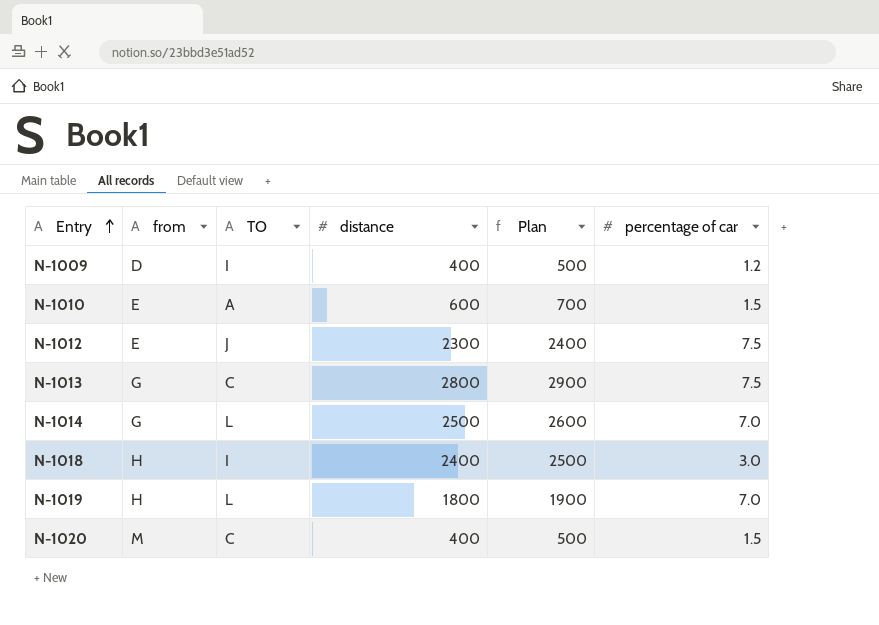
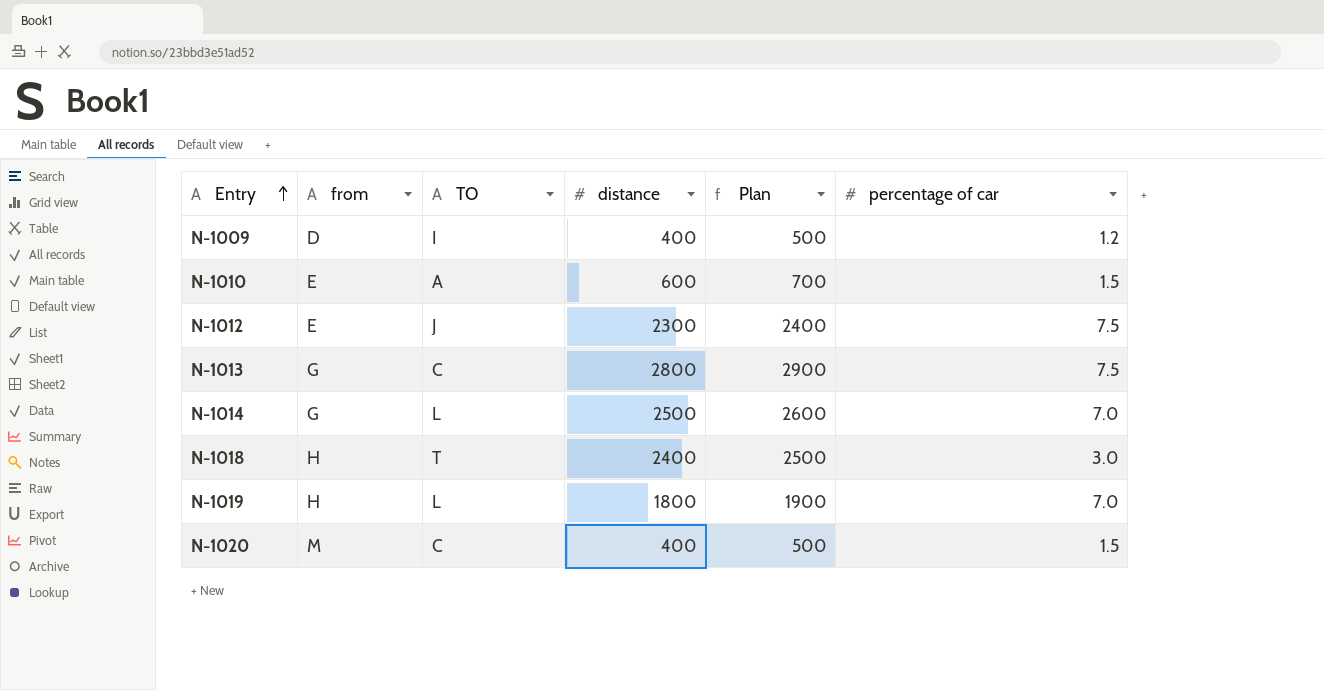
N-1018 | TO: I -> T

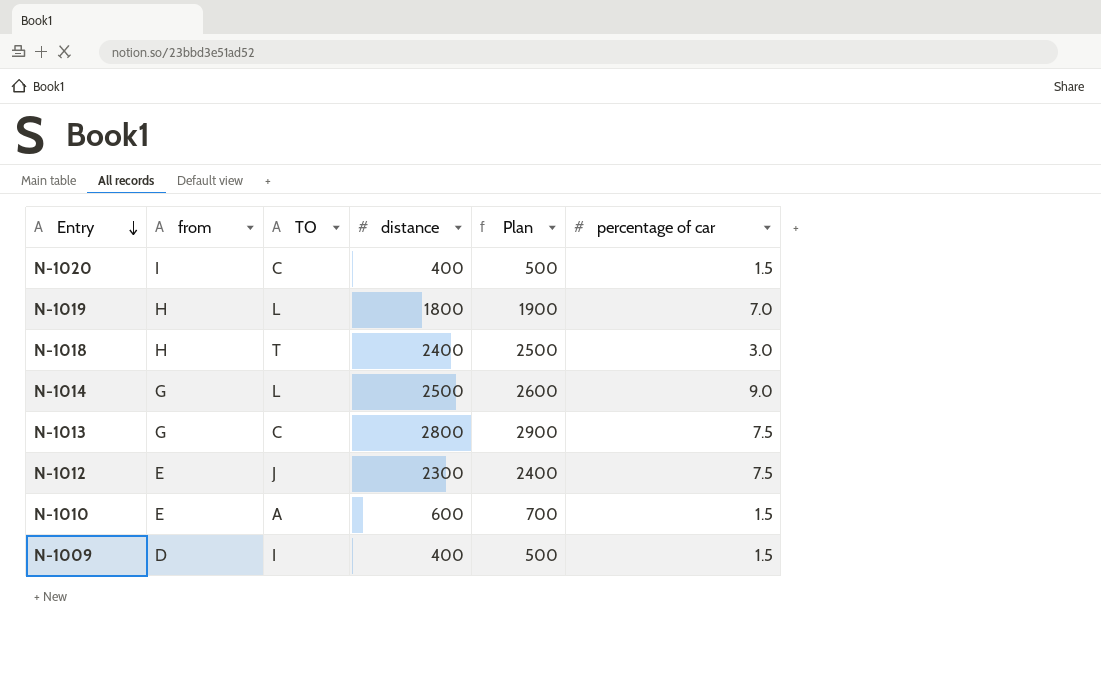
row order: Entry ascending -> Entry descending
N-1020 | from: M -> I
N-1014 | percentage of car: 7.0 -> 9.0
N-1009 | percentage of car: 1.2 -> 1.5

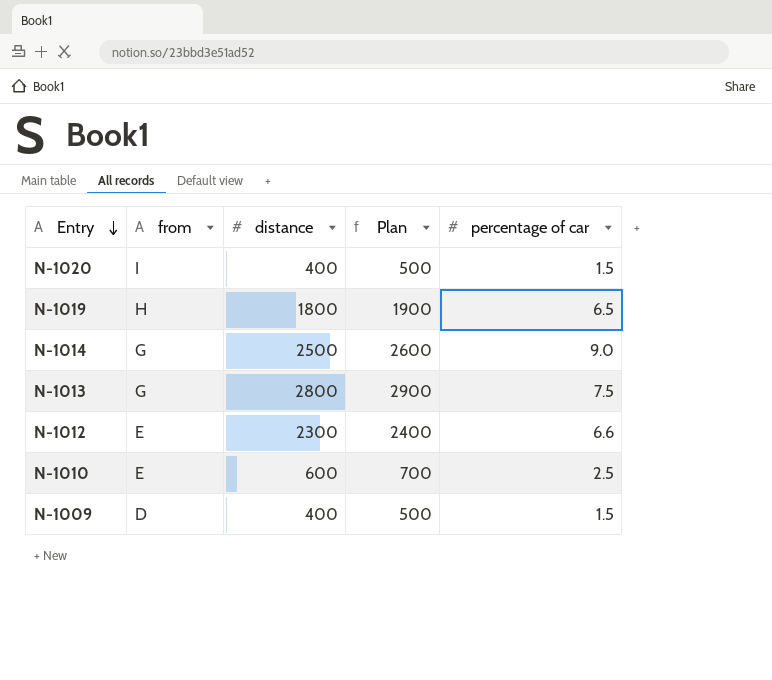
column TO | position: 3 -> none
row N-1018: H | T | 2400 | 2500 | 3.0 -> none
N-1019 | percentage of car: 7.0 -> 6.5
N-1012 | percentage of car: 7.5 -> 6.6
N-1010 | percentage of car: 1.5 -> 2.5

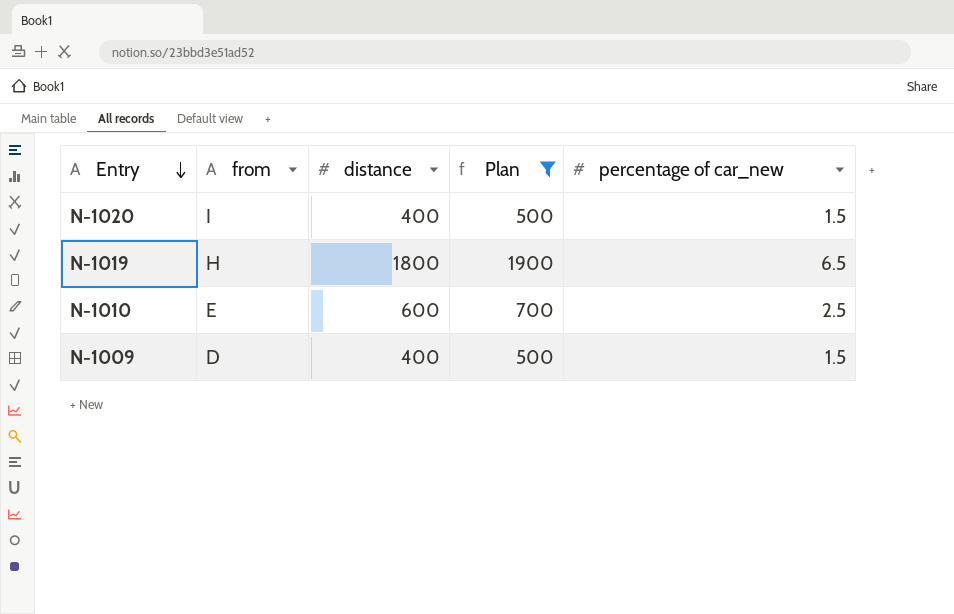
filter: none -> Plan <= 1900
column name: percentage of car -> percentage of car_new

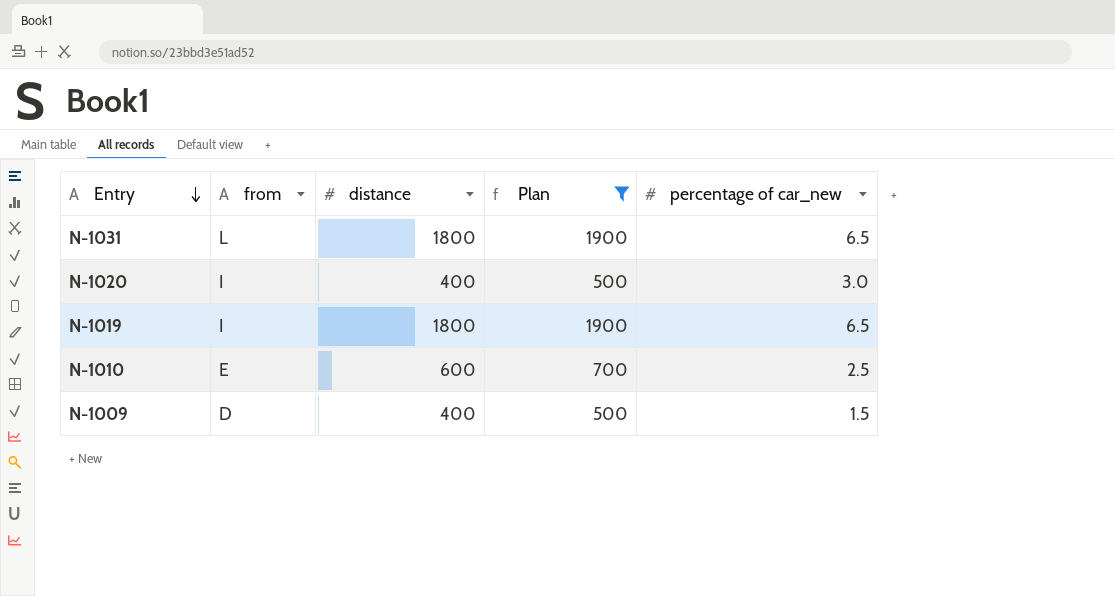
row N-1031: none -> L | 1800 | 1900 | 6.5
N-1020 | percentage of car_new: 1.5 -> 3.0
N-1019 | from: H -> I

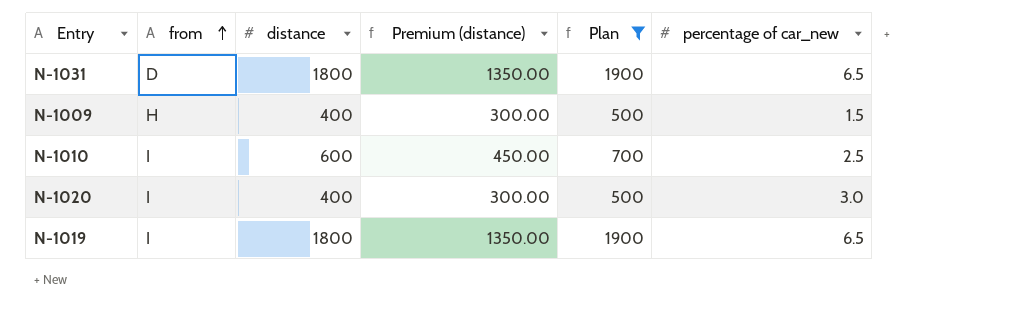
row order: Entry descending -> from ascending
column Premium (distance) | formula: none -> [distance] * 0.75
N-1031 | from: L -> D
N-1009 | from: D -> H
N-1010 | from: E -> I

